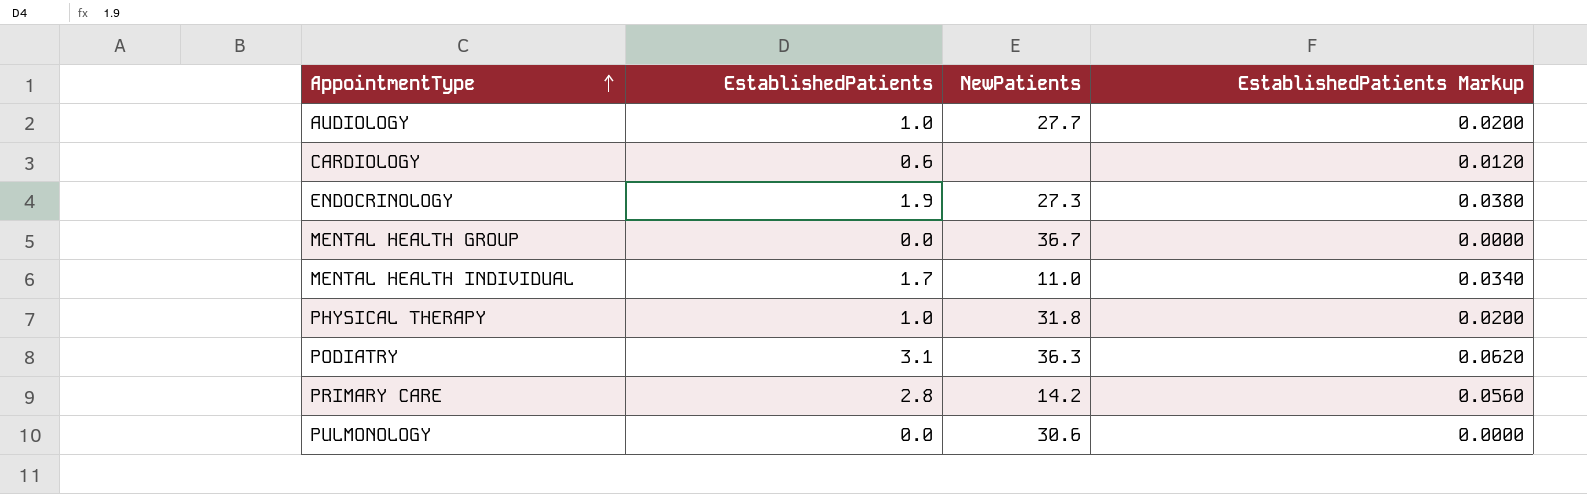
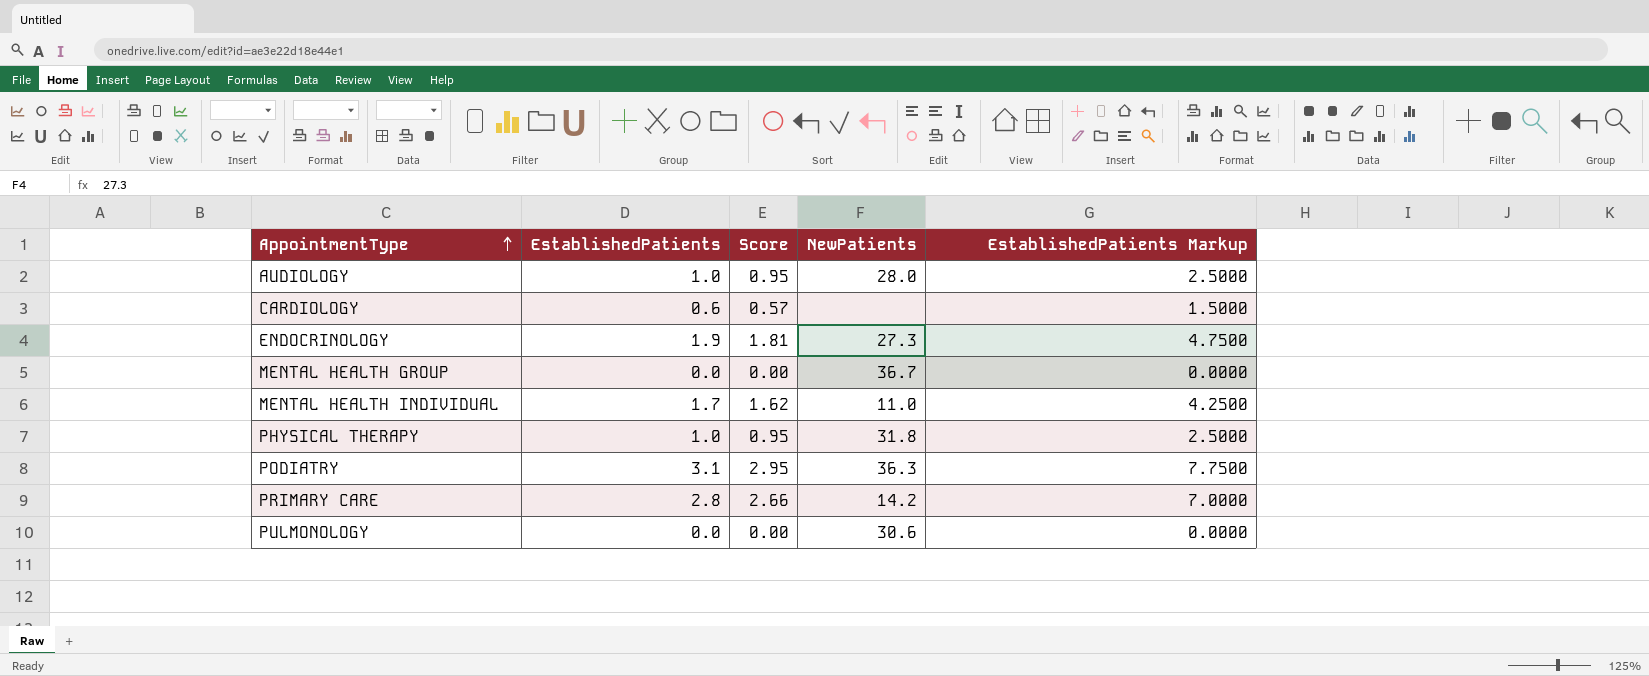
column Score | formula: none -> [EstablishedPatients] * 0.95
column EstablishedPatients Markup | formula: [EstablishedPatients] * 0.02 -> [EstablishedPatients] * 2.5
AUDIOLOGY | NewPatients: 27.7 -> 28.0

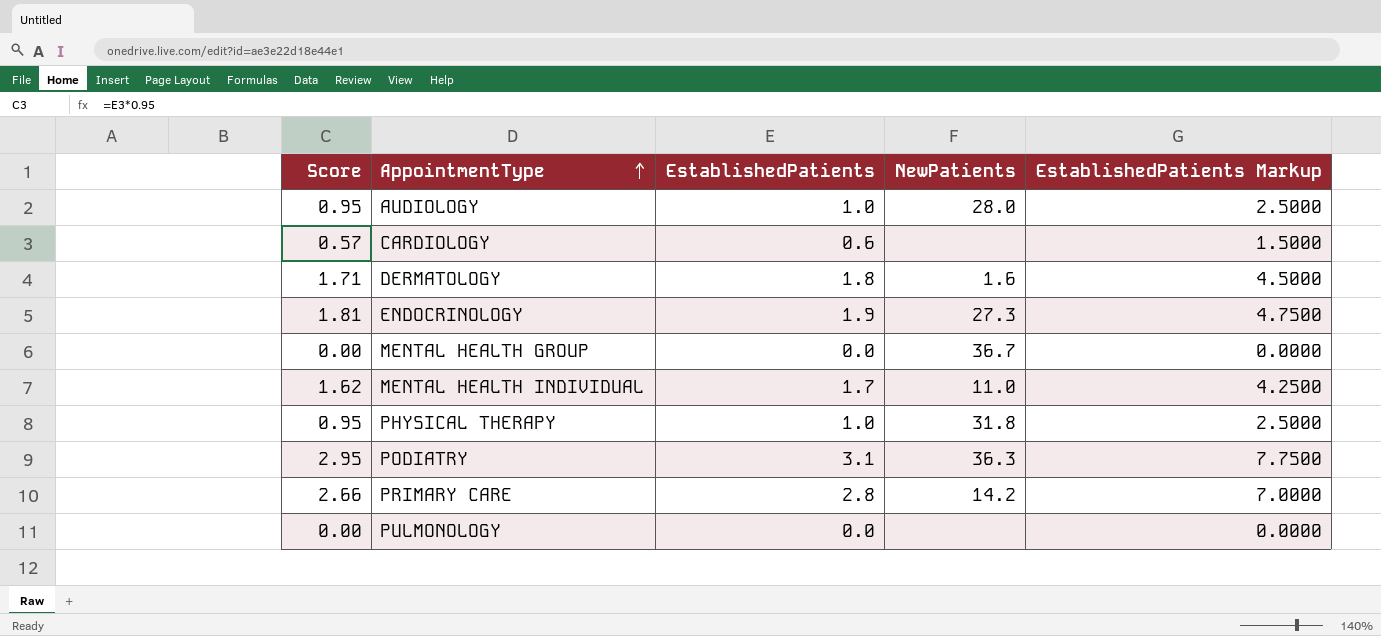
column Score | position: 3 -> 1
row DERMATOLOGY: none -> 1.71 | 1.8 | 1.6 | 4.5000
PULMONOLOGY | NewPatients: 30.6 -> none

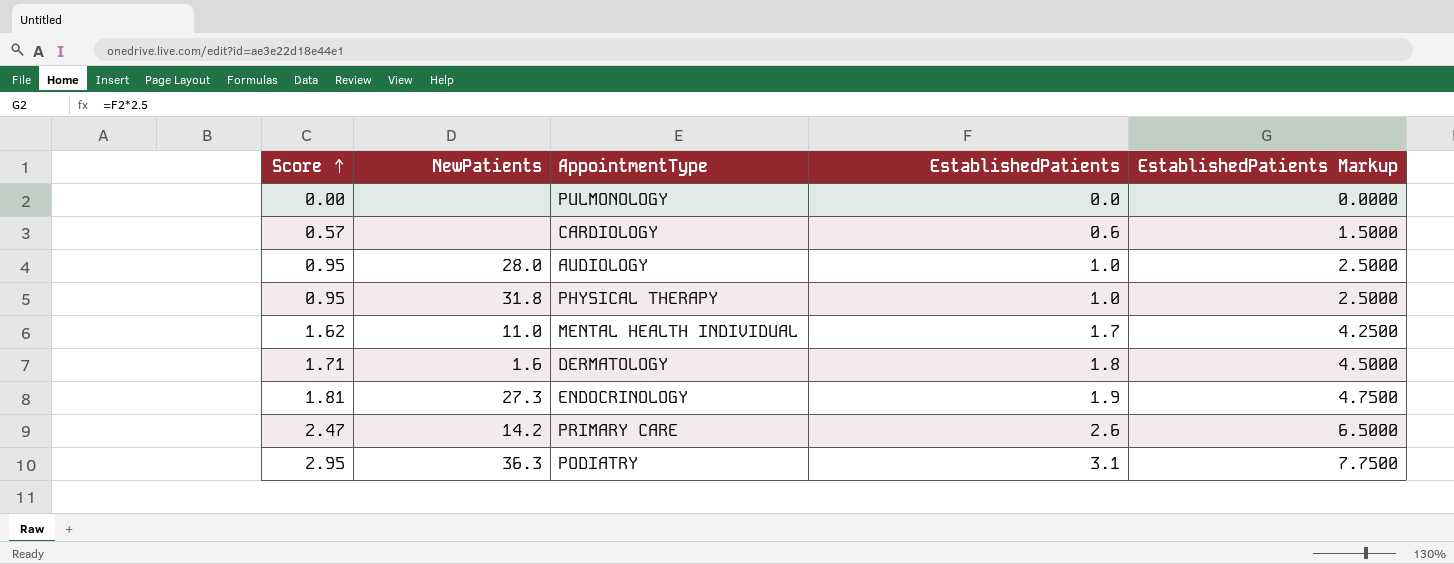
row order: AppointmentType ascending -> Score ascending
column NewPatients | position: 4 -> 2
row MENTAL HEALTH GROUP: 0.00 | 0.0 | 36.7 | 0.0000 -> none
PRIMARY CARE | Score: 2.66 -> 2.47
PRIMARY CARE | EstablishedPatients: 2.8 -> 2.6
PRIMARY CARE | EstablishedPatients Markup: 7.0000 -> 6.5000

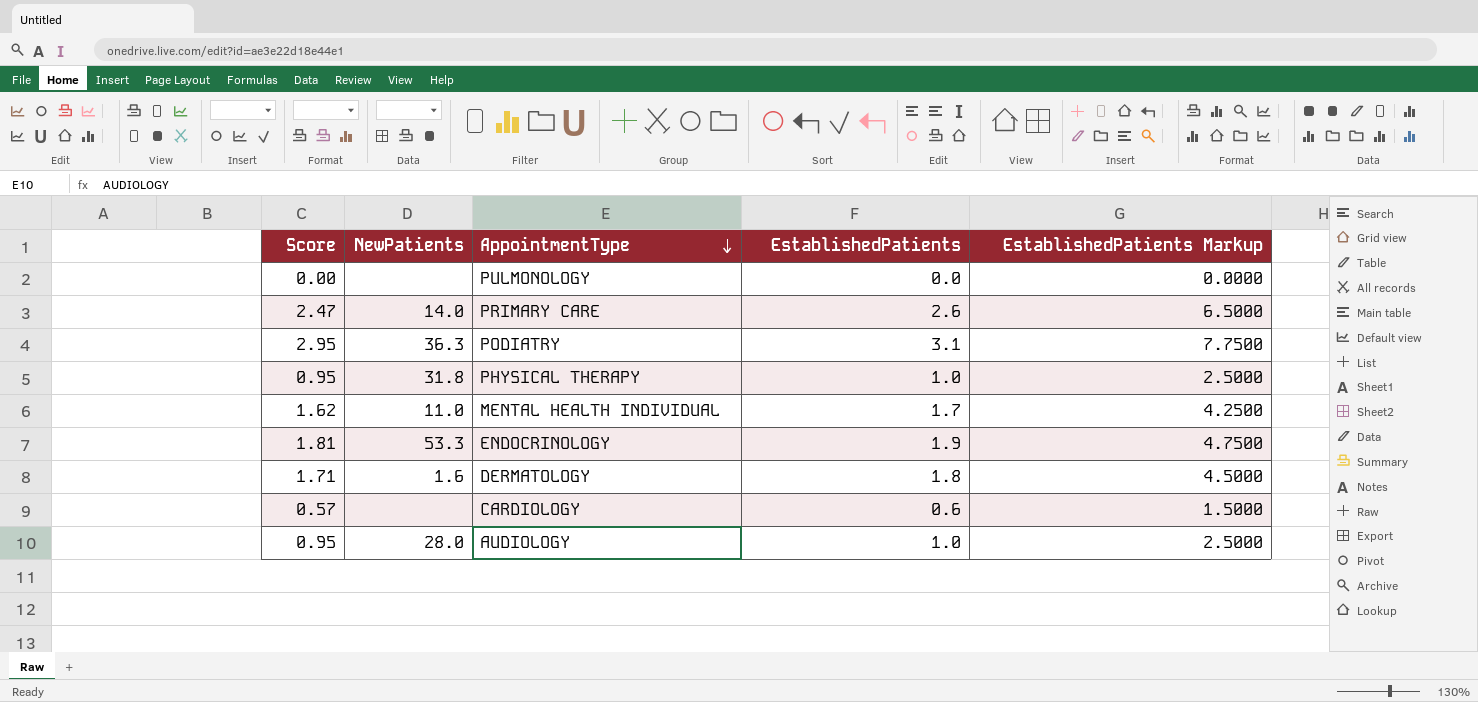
row order: Score ascending -> AppointmentType descending
PRIMARY CARE | NewPatients: 14.2 -> 14.0
ENDOCRINOLOGY | NewPatients: 27.3 -> 53.3

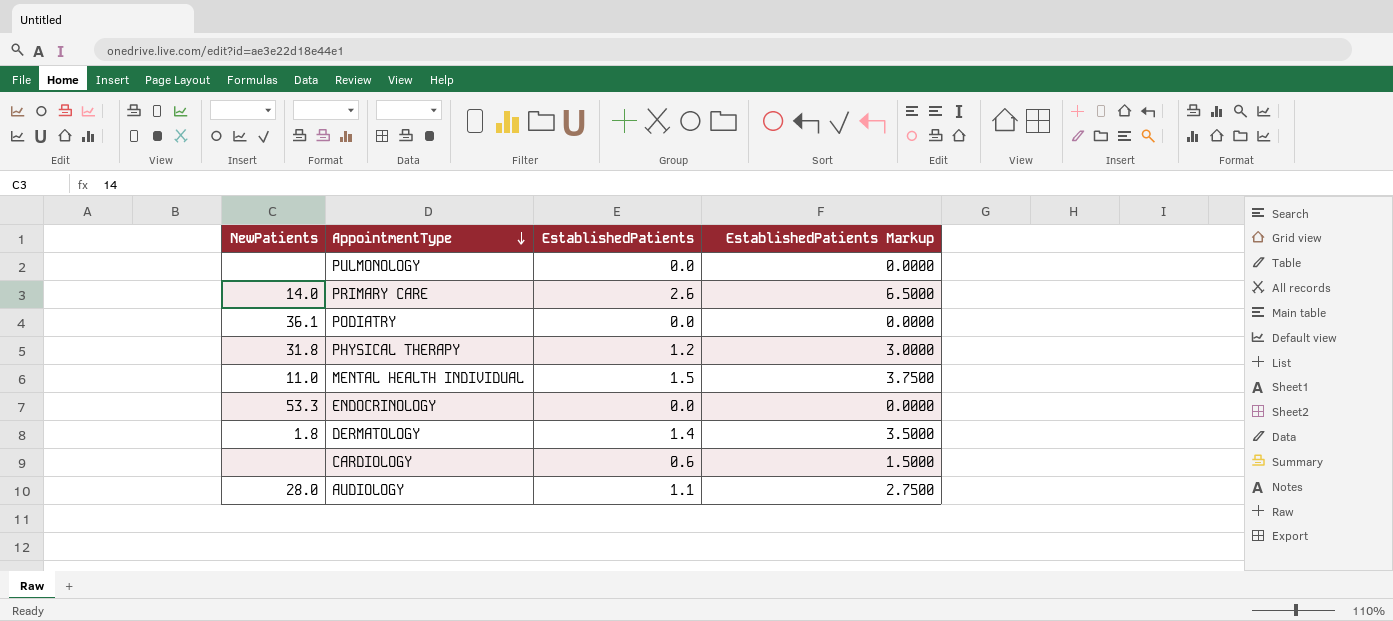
column Score | formula: [EstablishedPatients] * 0.95 -> none
PODIATRY | NewPatients: 36.3 -> 36.1
PODIATRY | EstablishedPatients: 3.1 -> 0.0
PODIATRY | EstablishedPatients Markup: 7.7500 -> 0.0000
PHYSICAL THERAPY | EstablishedPatients: 1.0 -> 1.2
PHYSICAL THERAPY | EstablishedPatients Markup: 2.5000 -> 3.0000
MENTAL HEALTH INDIVIDUAL | EstablishedPatients: 1.7 -> 1.5
MENTAL HEALTH INDIVIDUAL | EstablishedPatients Markup: 4.2500 -> 3.7500
ENDOCRINOLOGY | EstablishedPatients: 1.9 -> 0.0
ENDOCRINOLOGY | EstablishedPatients Markup: 4.7500 -> 0.0000
DERMATOLOGY | NewPatients: 1.6 -> 1.8
DERMATOLOGY | EstablishedPatients: 1.8 -> 1.4
DERMATOLOGY | EstablishedPatients Markup: 4.5000 -> 3.5000
AUDIOLOGY | EstablishedPatients: 1.0 -> 1.1
AUDIOLOGY | EstablishedPatients Markup: 2.5000 -> 2.7500

